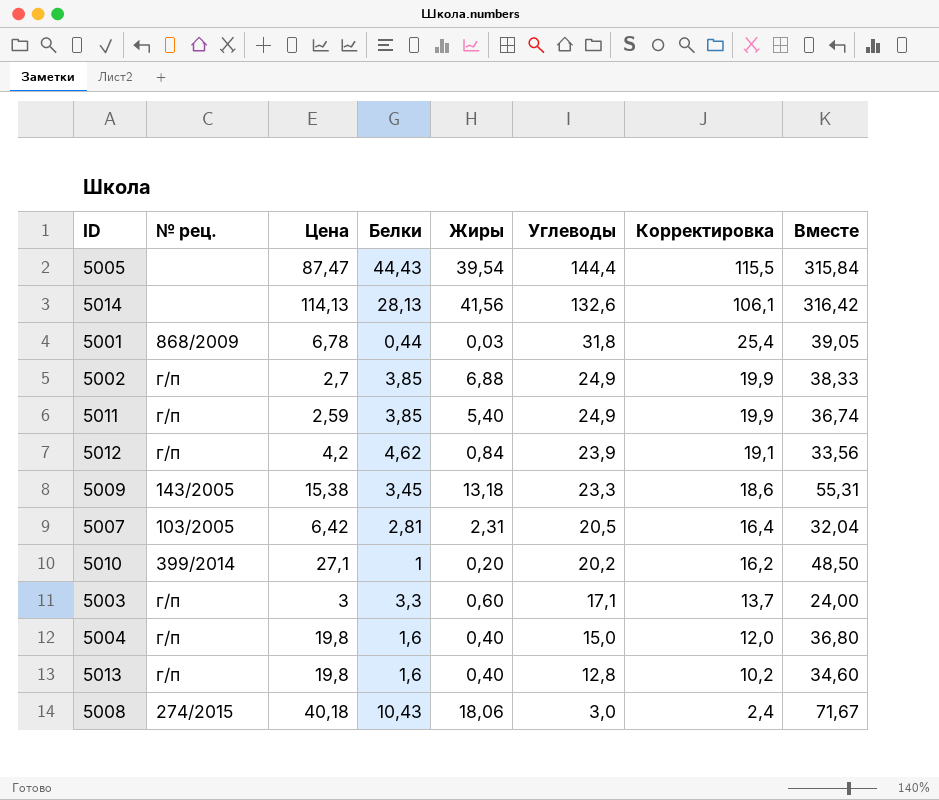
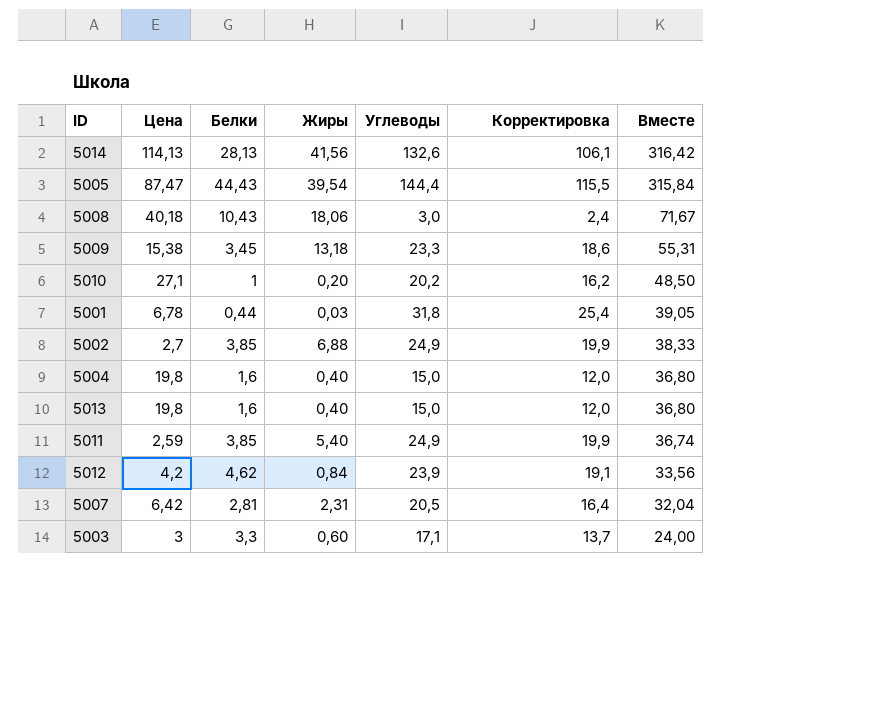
row order: Углеводы descending -> Вместе descending
column № рец. | position: 2 -> none
5013 | Углеводы: 12,8 -> 15,0
5013 | Корректировка: 10,2 -> 12,0
5013 | Вместе: 34,60 -> 36,80

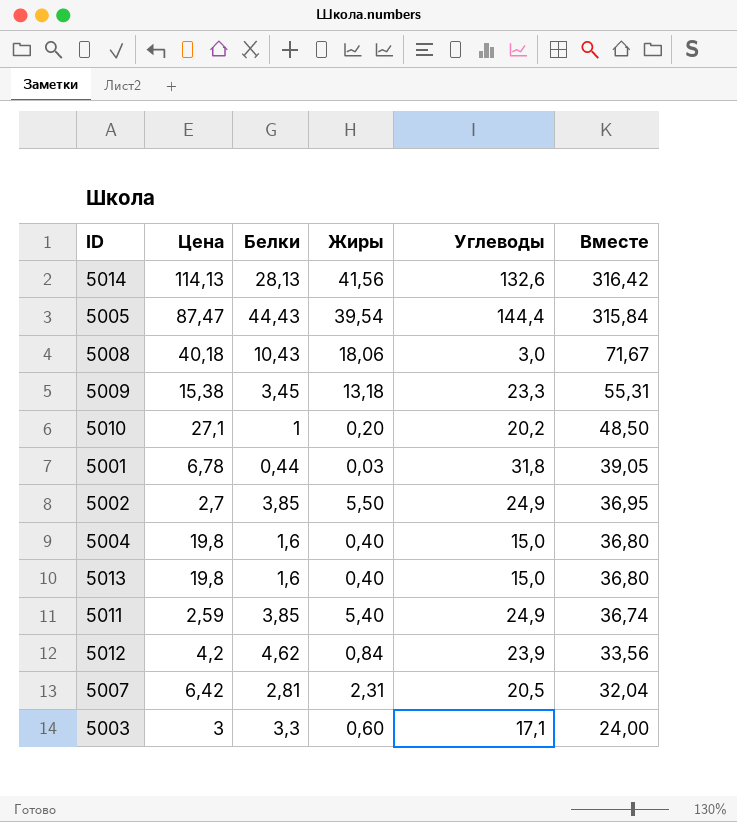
column Корректировка | formula: [Углеводы] * 0,8 -> none
5002 | Жиры: 6,88 -> 5,50
5002 | Вместе: 38,33 -> 36,95

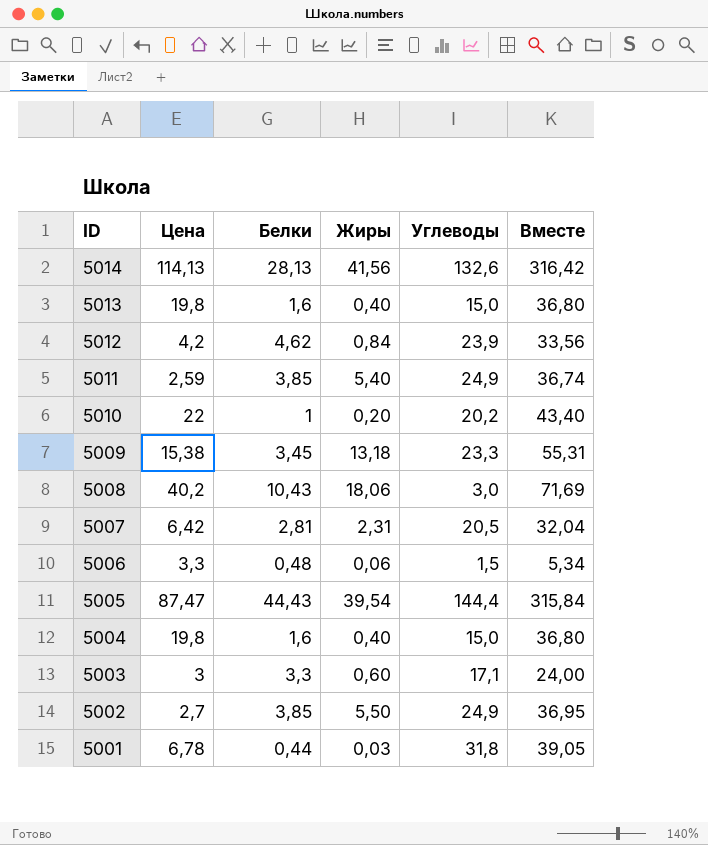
row order: Вместе descending -> ID descending
5010 | Цена: 27,1 -> 22
5010 | Вместе: 48,50 -> 43,40
5008 | Цена: 40,18 -> 40,2
5008 | Вместе: 71,67 -> 71,69
row 5006: none -> 3,3 | 0,48 | 0,06 | 1,5 | 5,34

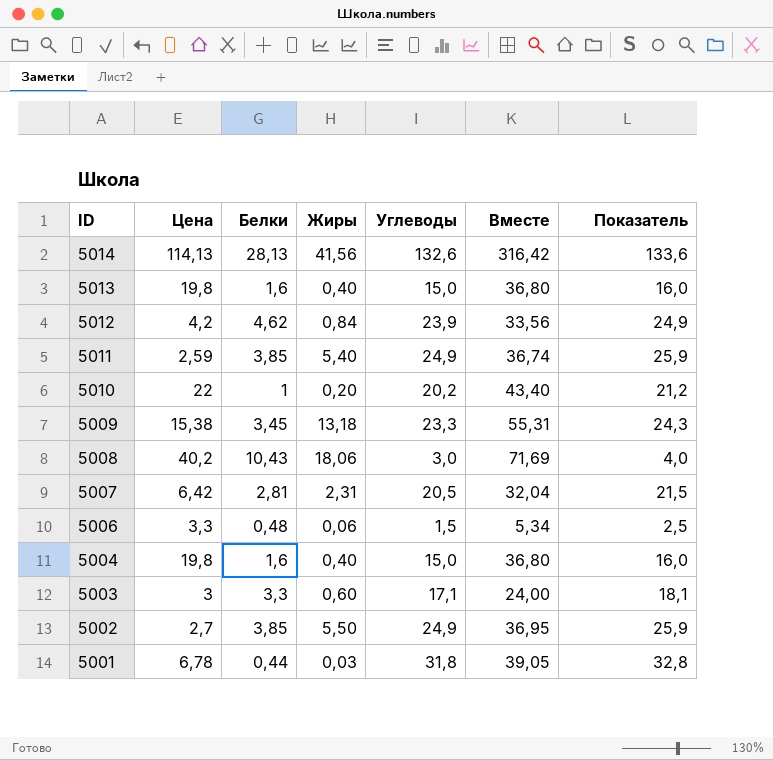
column Показатель | formula: none -> [Углеводы] + 1
row 5005: 87,47 | 44,43 | 39,54 | 144,4 | 315,84 -> none

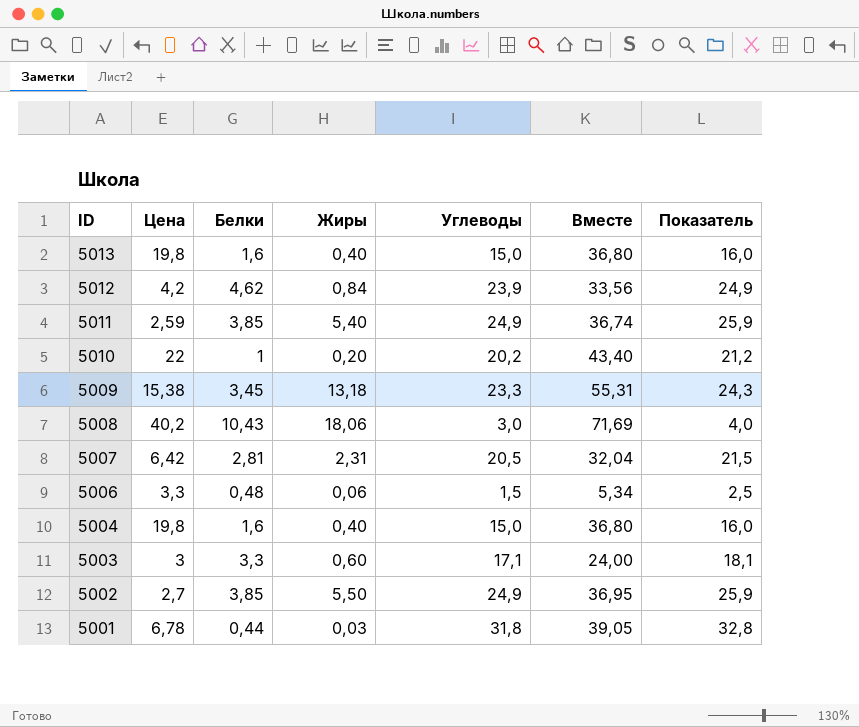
row 5014: 114,13 | 28,13 | 41,56 | 132,6 | 316,42 | 133,6 -> none

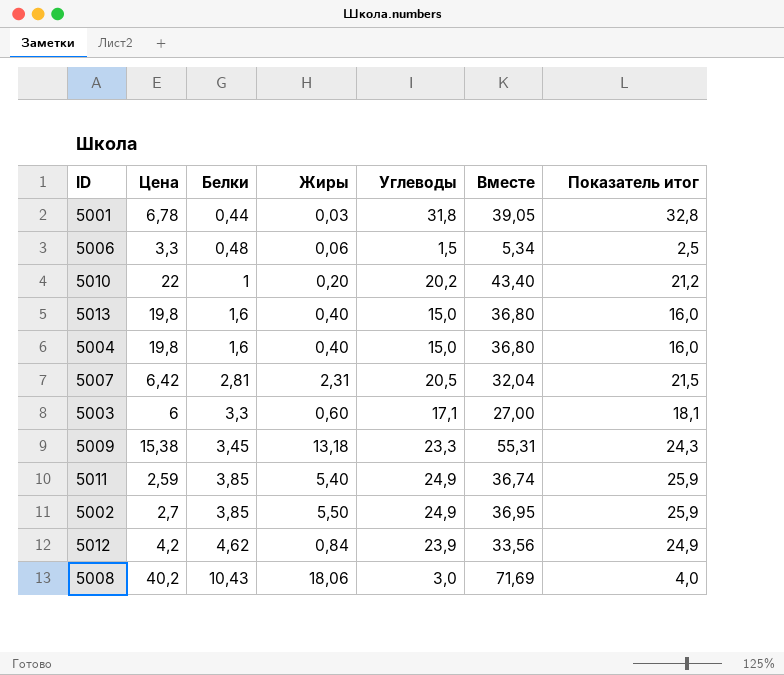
row order: ID descending -> Белки ascending
column name: Показатель -> Показатель итог
5003 | Цена: 3 -> 6
5003 | Вместе: 24,00 -> 27,00

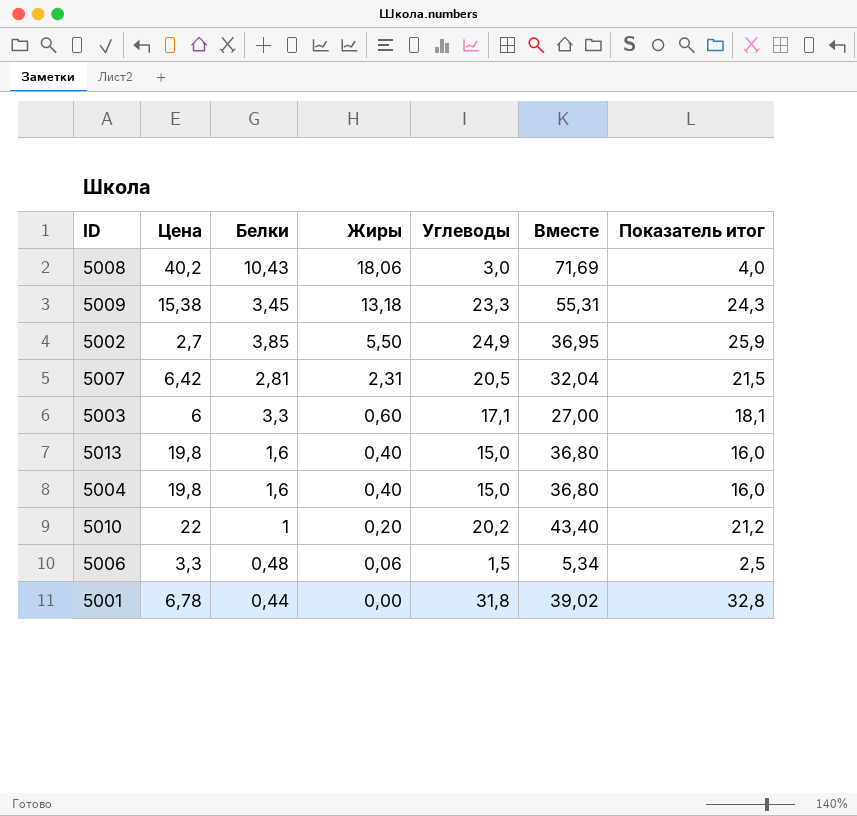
row order: Белки ascending -> Жиры descending
row 5011: 2,59 | 3,85 | 5,40 | 24,9 | 36,74 | 25,9 -> none
row 5012: 4,2 | 4,62 | 0,84 | 23,9 | 33,56 | 24,9 -> none
5001 | Жиры: 0,03 -> 0,00
5001 | Вместе: 39,05 -> 39,02

